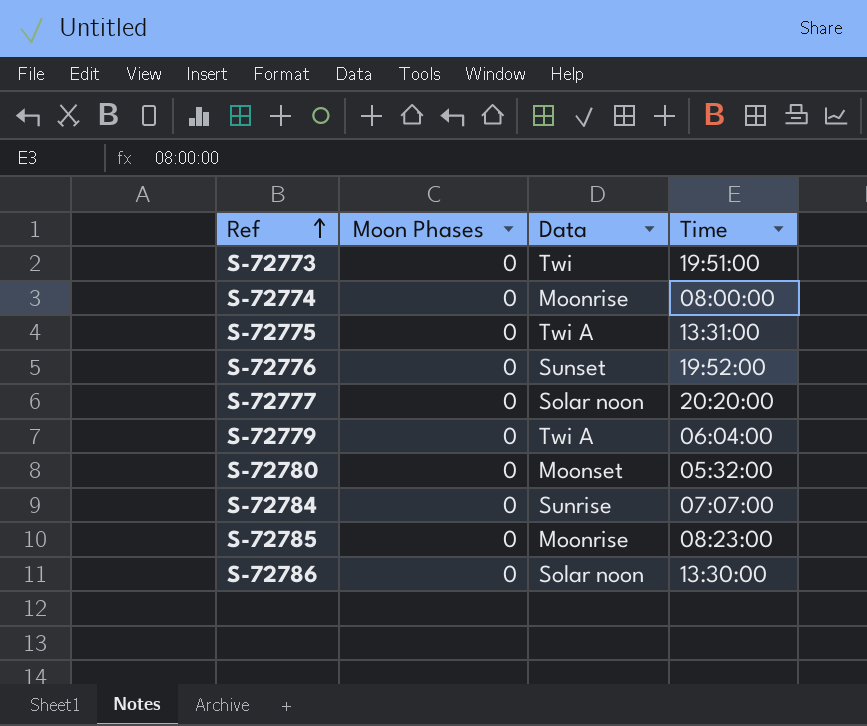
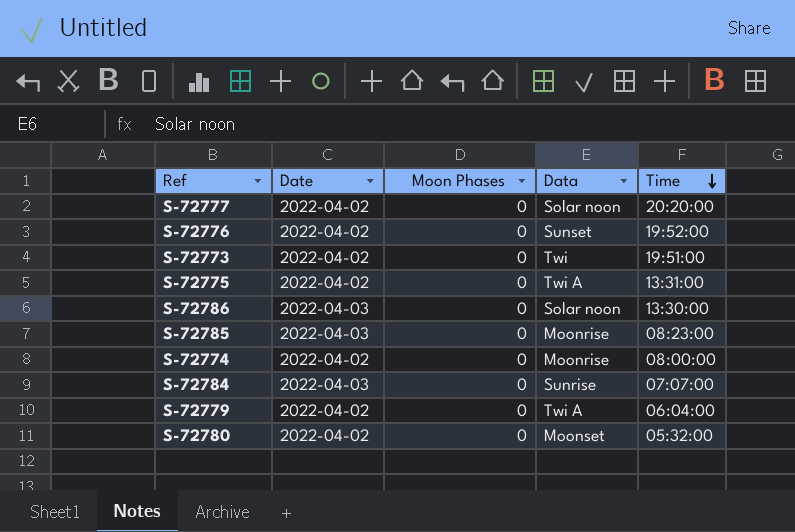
row order: Ref ascending -> Time descending
column Date | position: none -> 2

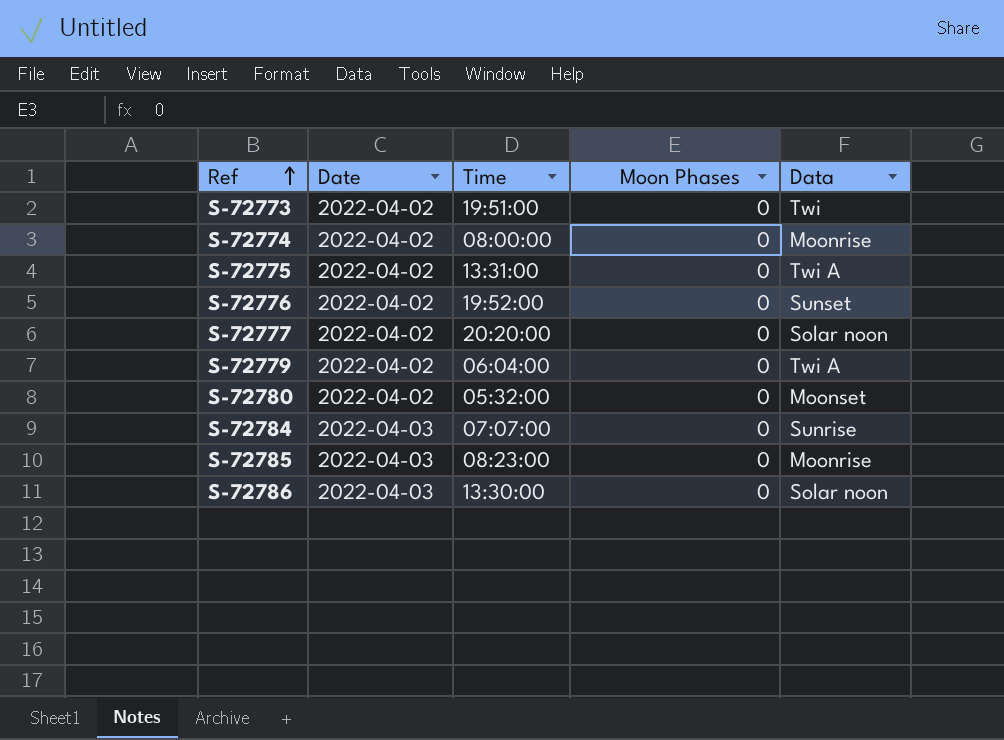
row order: Time descending -> Ref ascending
column Time | position: 5 -> 3

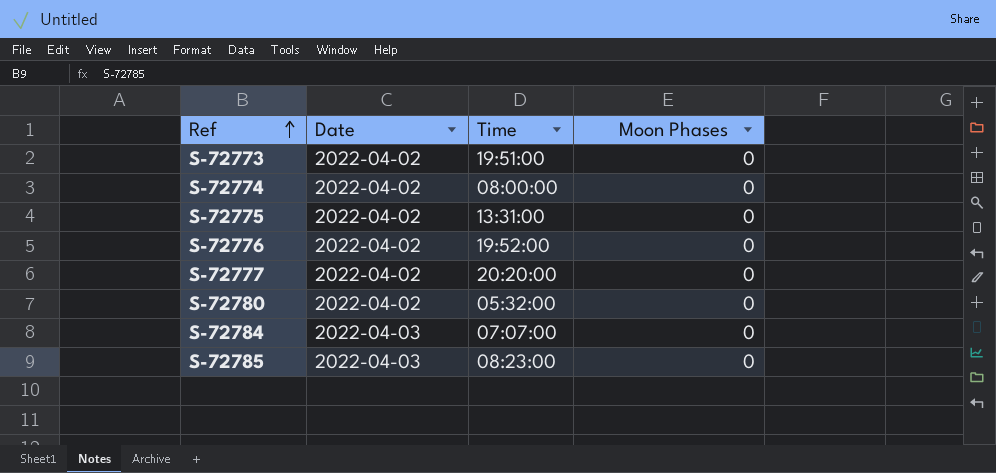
column Data | position: 5 -> none
row S-72779: 2022-04-02 | 06:04:00 | 0 | Twi A -> none
row S-72786: 2022-04-03 | 13:30:00 | 0 | Solar noon -> none

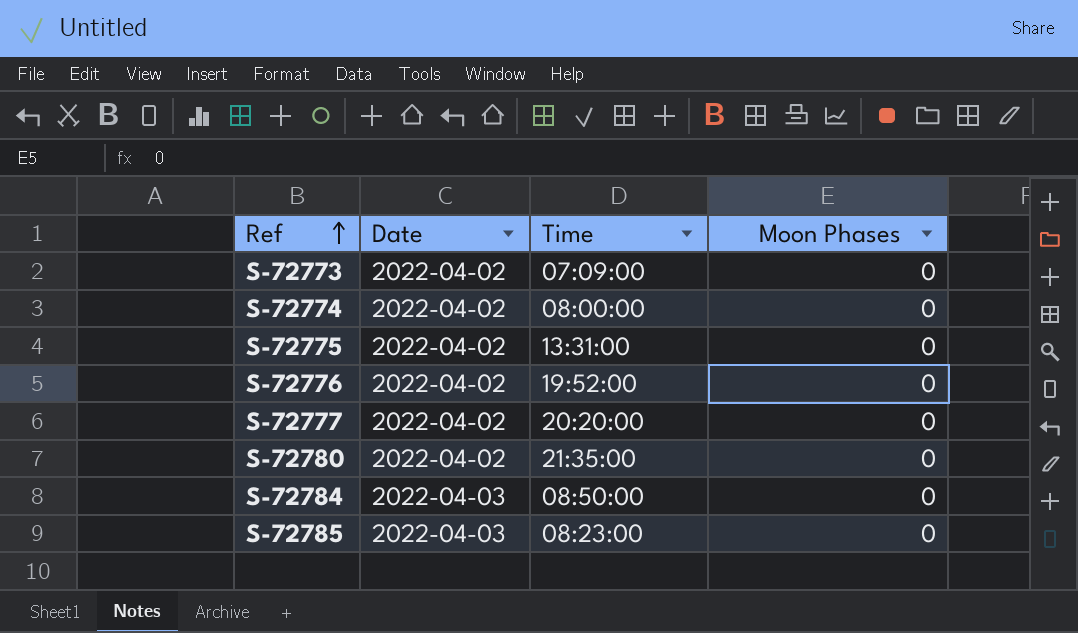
S-72773 | Time: 19:51:00 -> 07:09:00
S-72780 | Time: 05:32:00 -> 21:35:00
S-72784 | Time: 07:07:00 -> 08:50:00

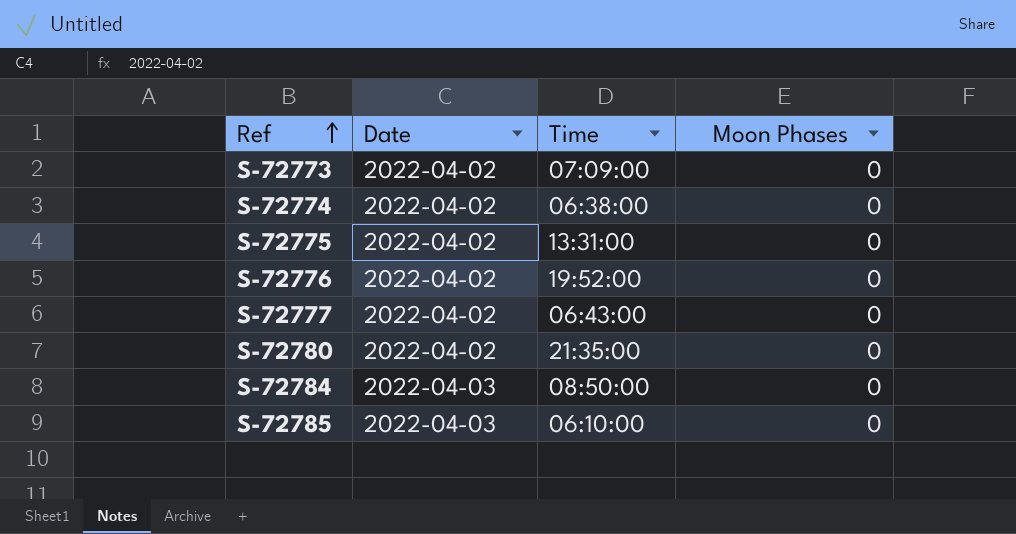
S-72774 | Time: 08:00:00 -> 06:38:00
S-72777 | Time: 20:20:00 -> 06:43:00
S-72785 | Time: 08:23:00 -> 06:10:00

